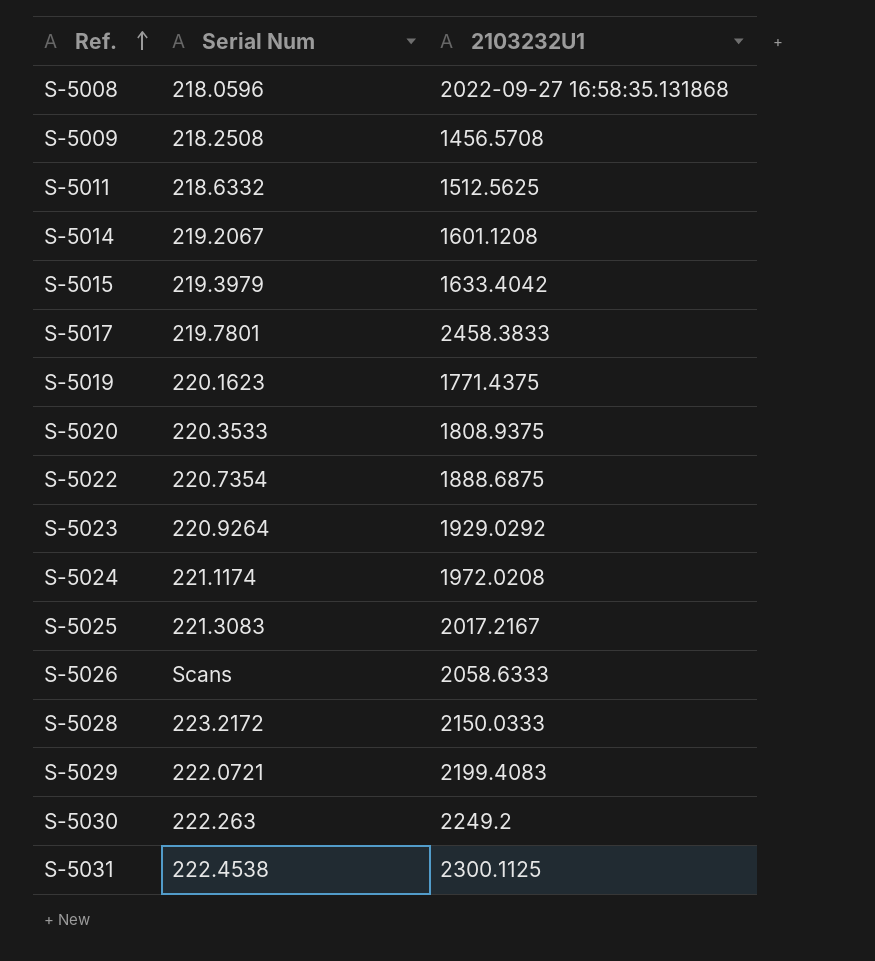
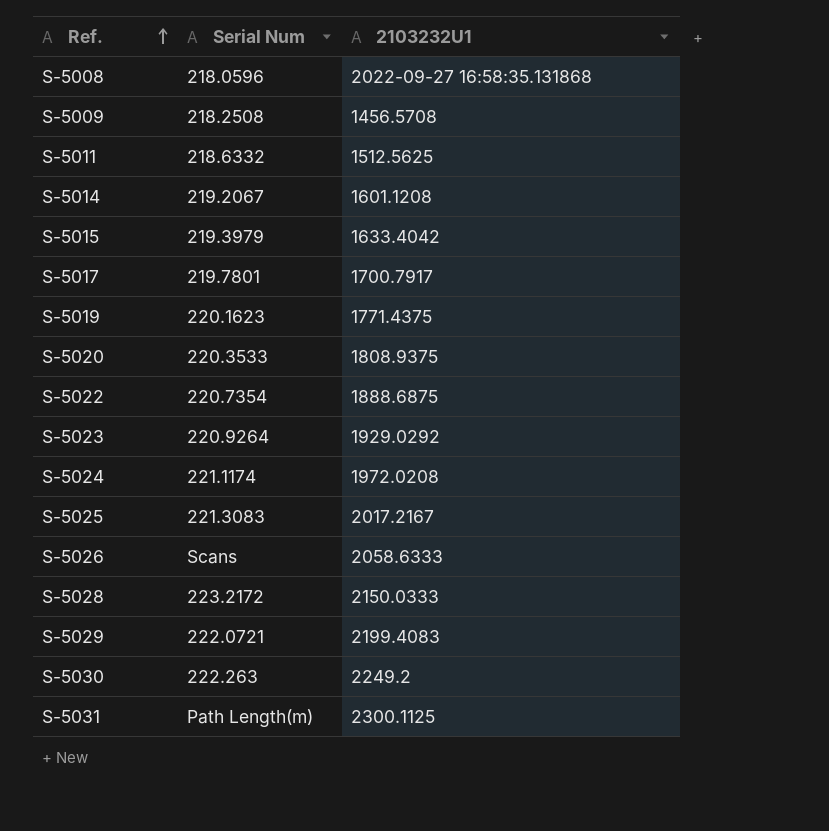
S-5017 | 2103232U1: 2458.3833 -> 1700.7917
S-5031 | Serial Num: 222.4538 -> Path Length(m)

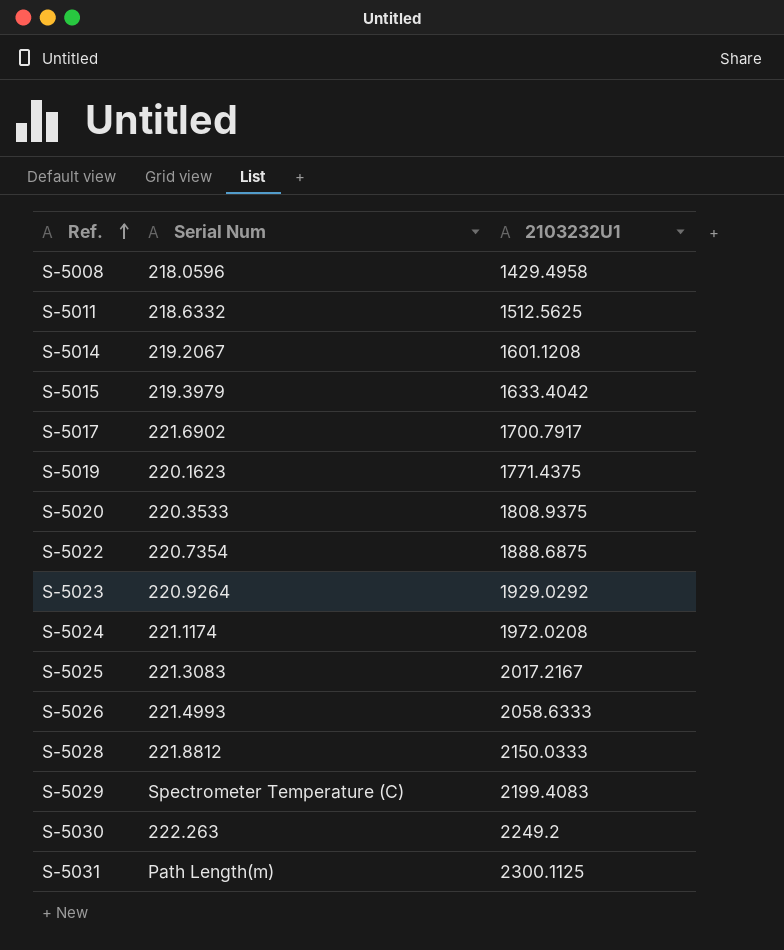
row S-5009: 218.2508 | 1456.5708 -> none
S-5008 | 2103232U1: 2022-09-27 16:58:35.131868 -> 1429.4958
S-5017 | Serial Num: 219.7801 -> 221.6902
S-5026 | Serial Num: Scans -> 221.4993
S-5028 | Serial Num: 223.2172 -> 221.8812
S-5029 | Serial Num: 222.0721 -> Spectrometer Temperature (C)

